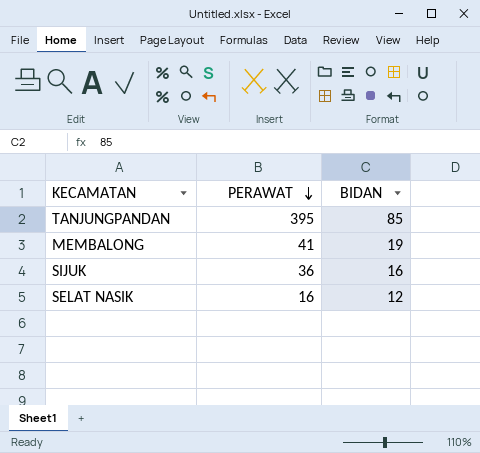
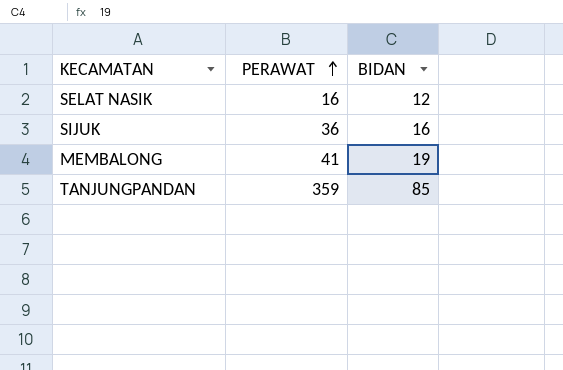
row order: PERAWAT descending -> PERAWAT ascending
TANJUNGPANDAN | PERAWAT: 395 -> 359

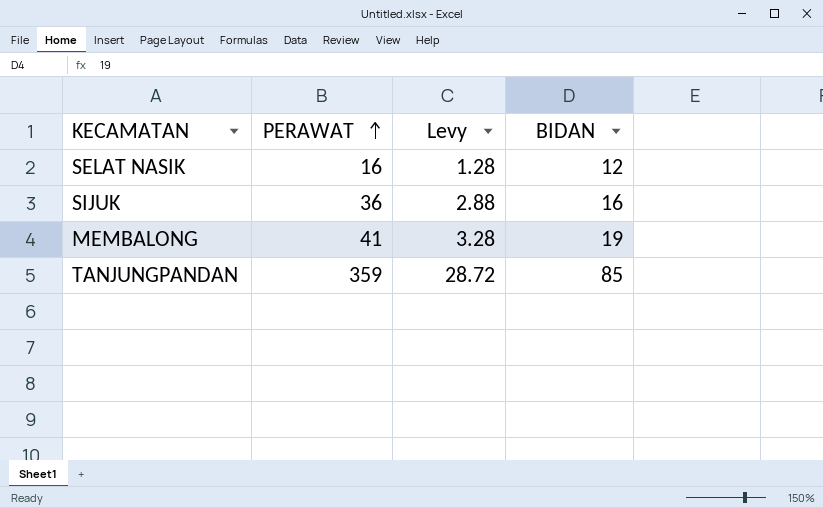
column Levy | formula: none -> [PERAWAT] * 0.08

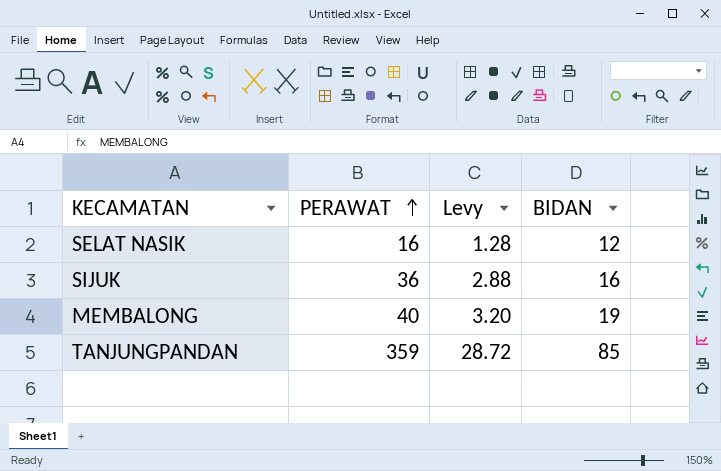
MEMBALONG | PERAWAT: 41 -> 40
MEMBALONG | Levy: 3.28 -> 3.20

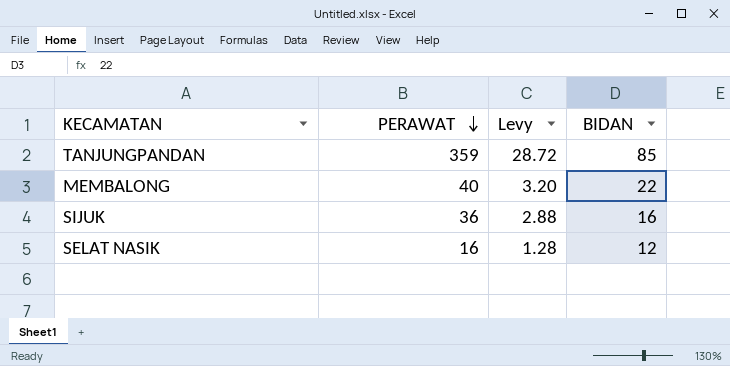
row order: PERAWAT ascending -> PERAWAT descending
MEMBALONG | BIDAN: 19 -> 22

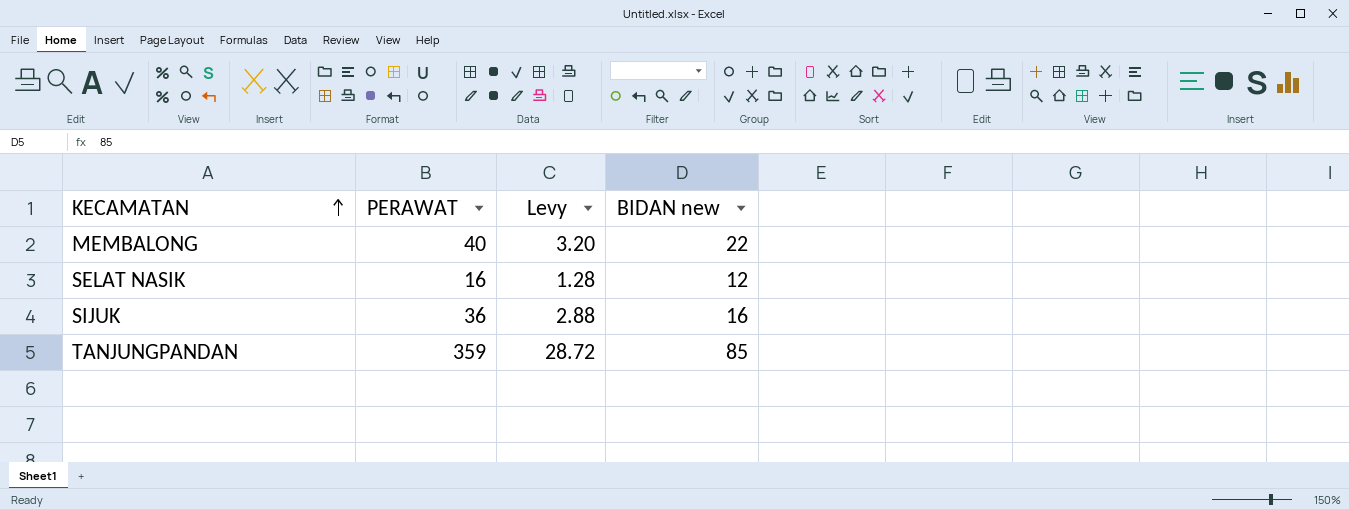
row order: PERAWAT descending -> KECAMATAN ascending
column name: BIDAN -> BIDAN new

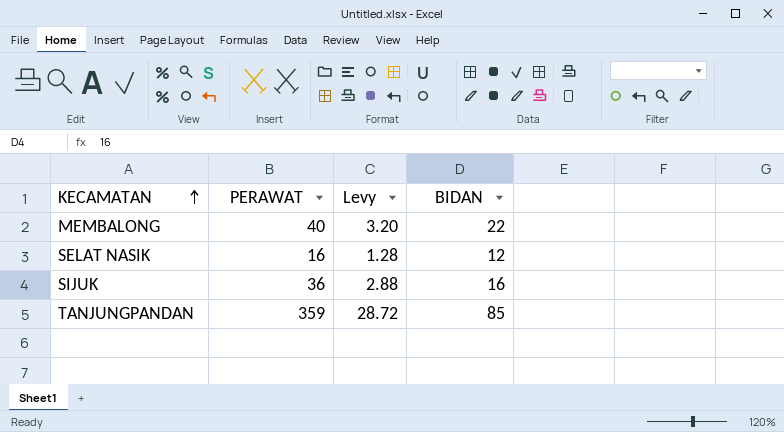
column name: BIDAN new -> BIDAN

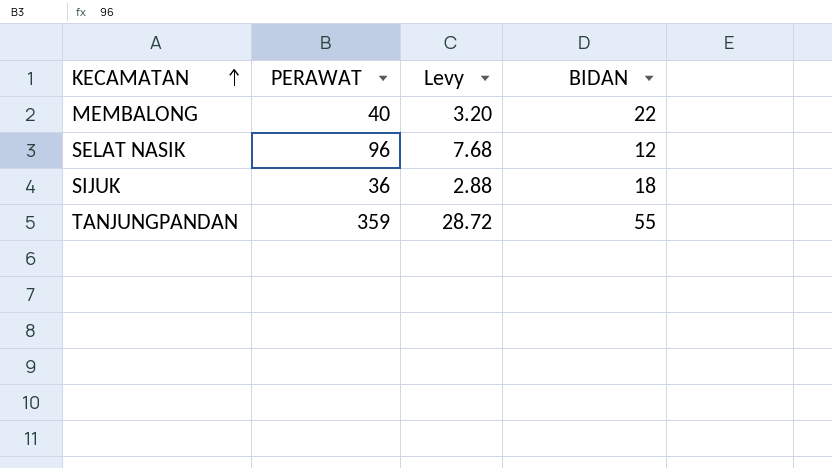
SELAT NASIK | PERAWAT: 16 -> 96
SELAT NASIK | Levy: 1.28 -> 7.68
SIJUK | BIDAN: 16 -> 18
TANJUNGPANDAN | BIDAN: 85 -> 55

